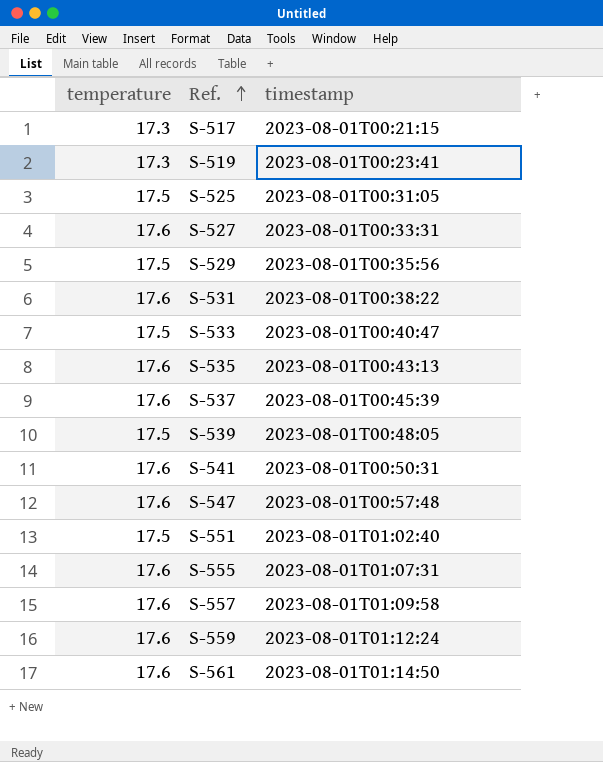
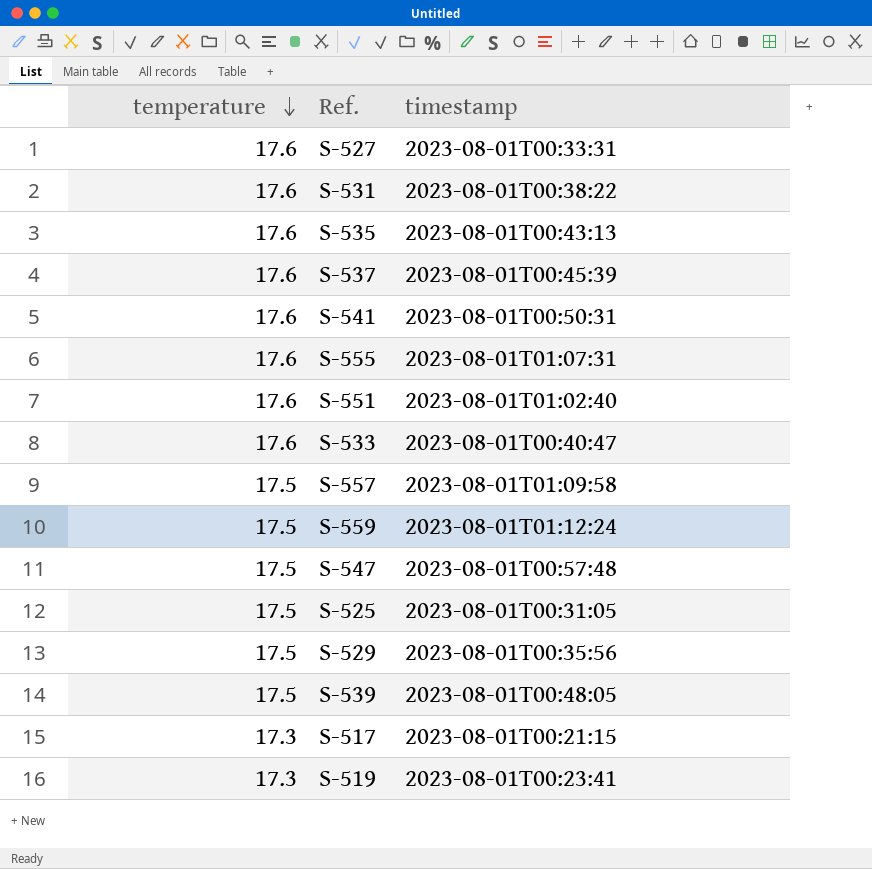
row order: Ref. ascending -> temperature descending
row S-561: 17.6 | 2023-08-01T01:14:50 -> none
S-551 | temperature: 17.5 -> 17.6
S-533 | temperature: 17.5 -> 17.6
S-557 | temperature: 17.6 -> 17.5
S-559 | temperature: 17.6 -> 17.5
S-547 | temperature: 17.6 -> 17.5

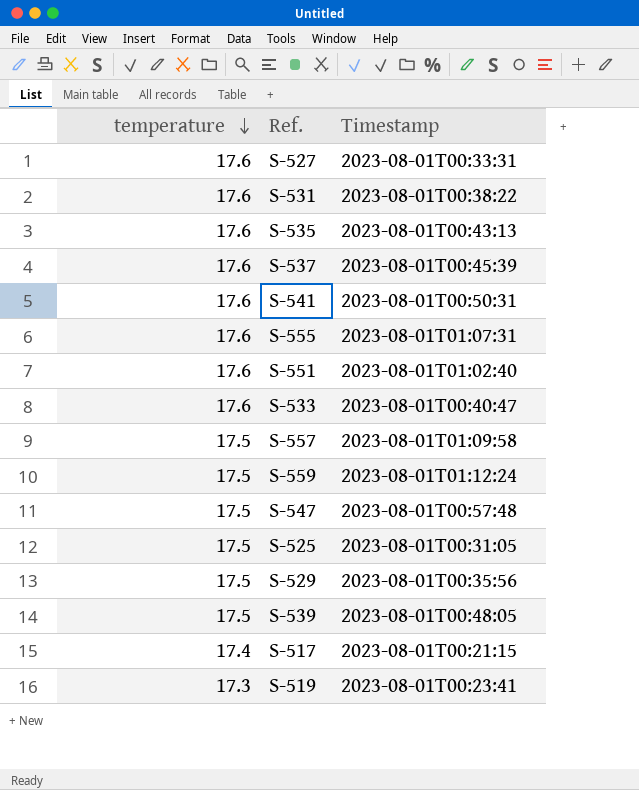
column name: timestamp -> Timestamp
S-517 | temperature: 17.3 -> 17.4

